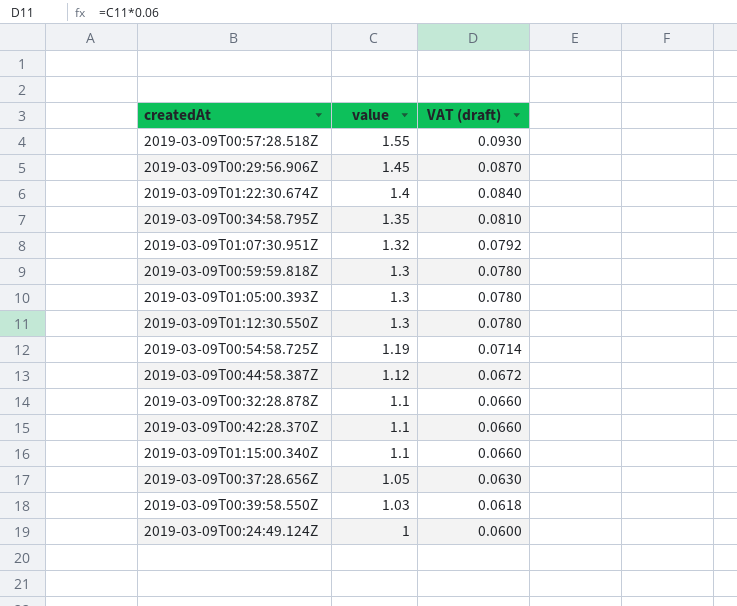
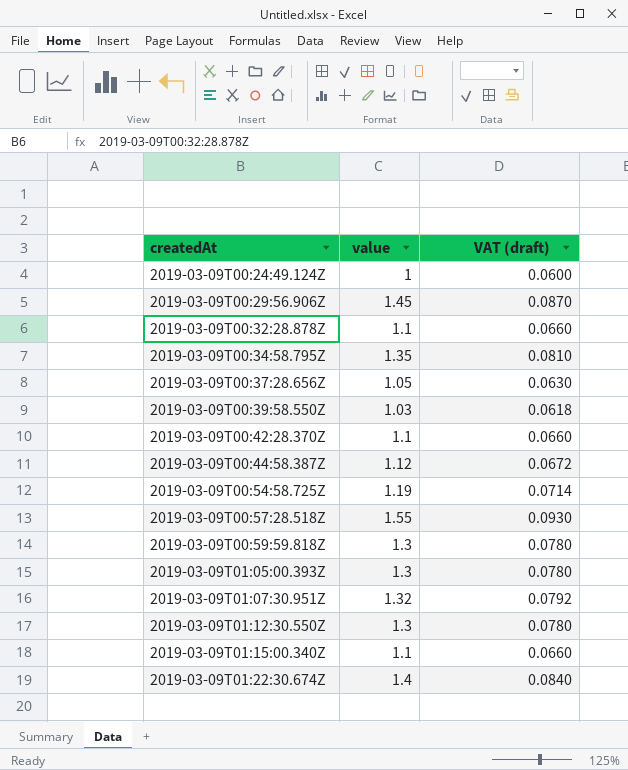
row order: value descending -> createdAt ascending

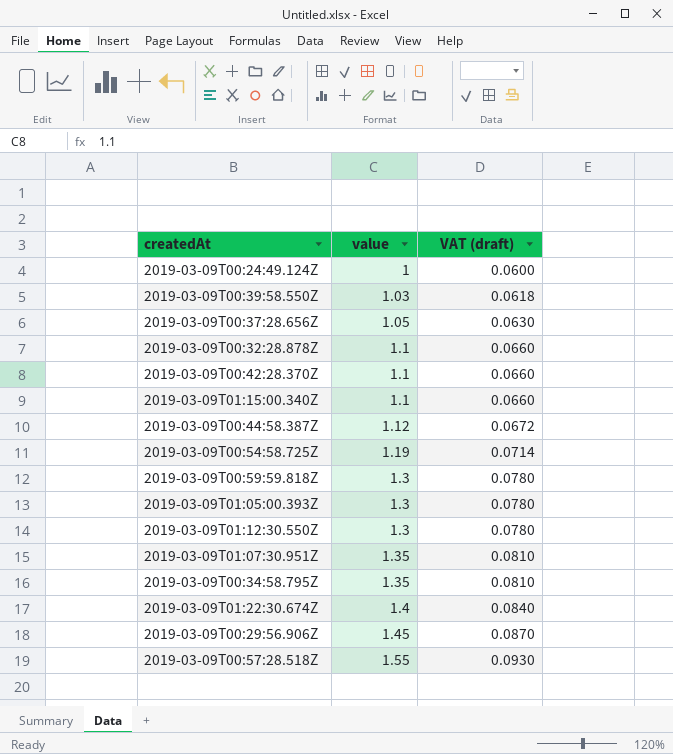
row order: createdAt ascending -> value ascending
2019-03-09T01:07:30.951Z | value: 1.32 -> 1.35
2019-03-09T01:07:30.951Z | VAT (draft): 0.0792 -> 0.0810

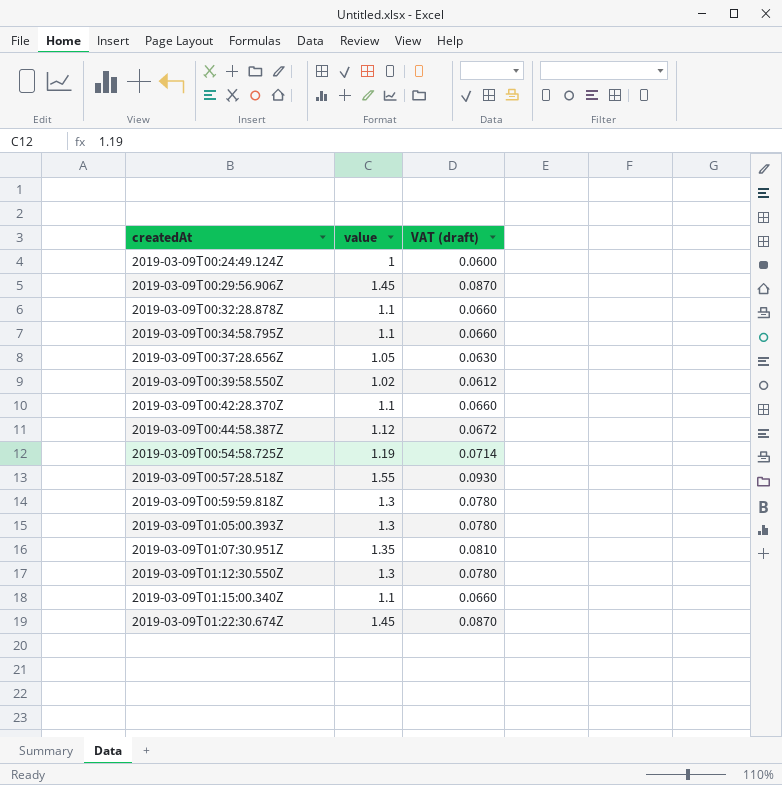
row order: value ascending -> createdAt ascending
2019-03-09T00:34:58.795Z | value: 1.35 -> 1.1
2019-03-09T00:34:58.795Z | VAT (draft): 0.0810 -> 0.0660
2019-03-09T00:39:58.550Z | value: 1.03 -> 1.02
2019-03-09T00:39:58.550Z | VAT (draft): 0.0618 -> 0.0612
2019-03-09T01:22:30.674Z | value: 1.4 -> 1.45
2019-03-09T01:22:30.674Z | VAT (draft): 0.0840 -> 0.0870

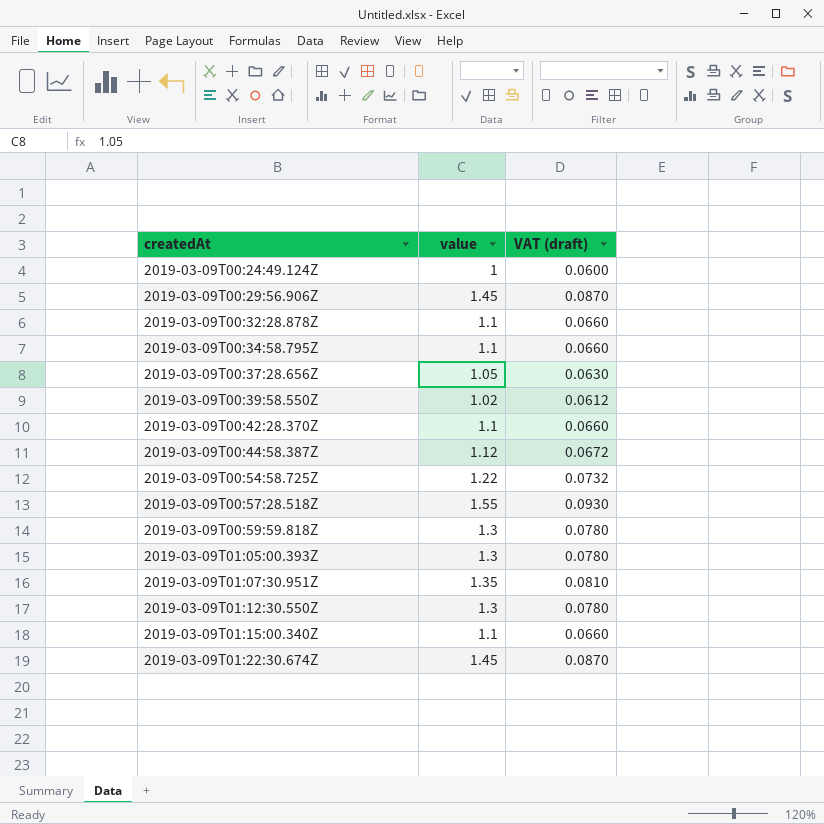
2019-03-09T00:54:58.725Z | value: 1.19 -> 1.22
2019-03-09T00:54:58.725Z | VAT (draft): 0.0714 -> 0.0732

